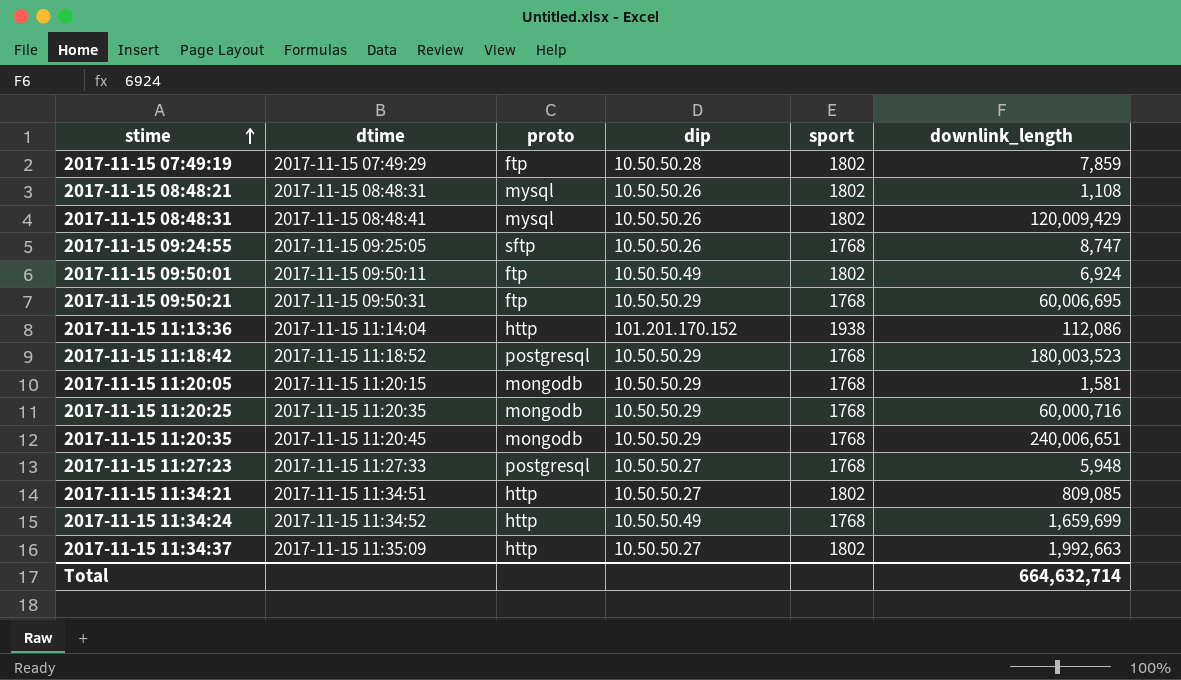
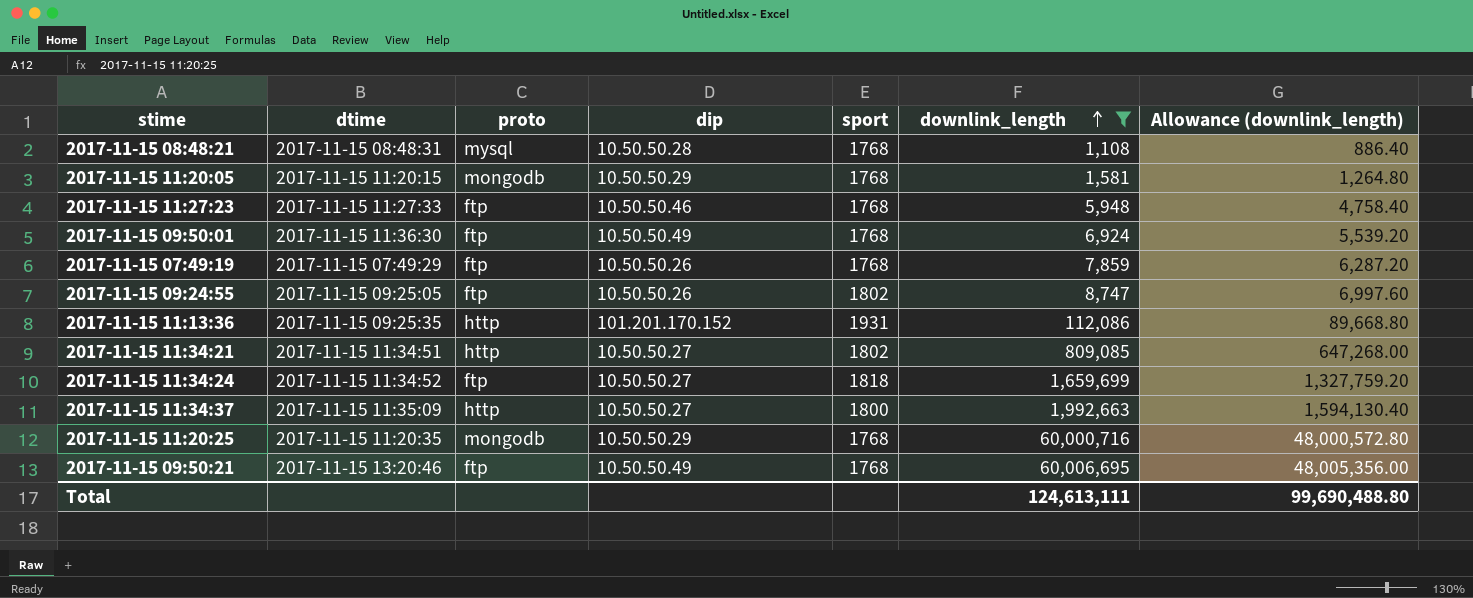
filter: none -> downlink_length <= 60,006,695
row order: stime ascending -> downlink_length ascending
column Allowance (downlink_length) | formula: none -> [downlink_length] * 0.8
2017-11-15 08:48:21 | dip: 10.50.50.26 -> 10.50.50.28
2017-11-15 08:48:21 | sport: 1802 -> 1768
2017-11-15 11:27:23 | proto: postgresql -> ftp
2017-11-15 11:27:23 | dip: 10.50.50.27 -> 10.50.50.46
2017-11-15 09:50:01 | dtime: 2017-11-15 09:50:11 -> 2017-11-15 11:36:30
2017-11-15 09:50:01 | sport: 1802 -> 1768
2017-11-15 07:49:19 | dip: 10.50.50.28 -> 10.50.50.26
2017-11-15 07:49:19 | sport: 1802 -> 1768
2017-11-15 09:24:55 | proto: sftp -> ftp
2017-11-15 09:24:55 | sport: 1768 -> 1802
2017-11-15 11:13:36 | dtime: 2017-11-15 11:14:04 -> 2017-11-15 09:25:35
2017-11-15 11:13:36 | sport: 1938 -> 1931
2017-11-15 11:34:24 | proto: http -> ftp
2017-11-15 11:34:24 | dip: 10.50.50.49 -> 10.50.50.27
2017-11-15 11:34:24 | sport: 1768 -> 1818
2017-11-15 11:34:37 | sport: 1802 -> 1800
2017-11-15 09:50:21 | dtime: 2017-11-15 09:50:31 -> 2017-11-15 13:20:46
2017-11-15 09:50:21 | dip: 10.50.50.29 -> 10.50.50.49
Total | downlink_length: 664,632,714 -> 124,613,111

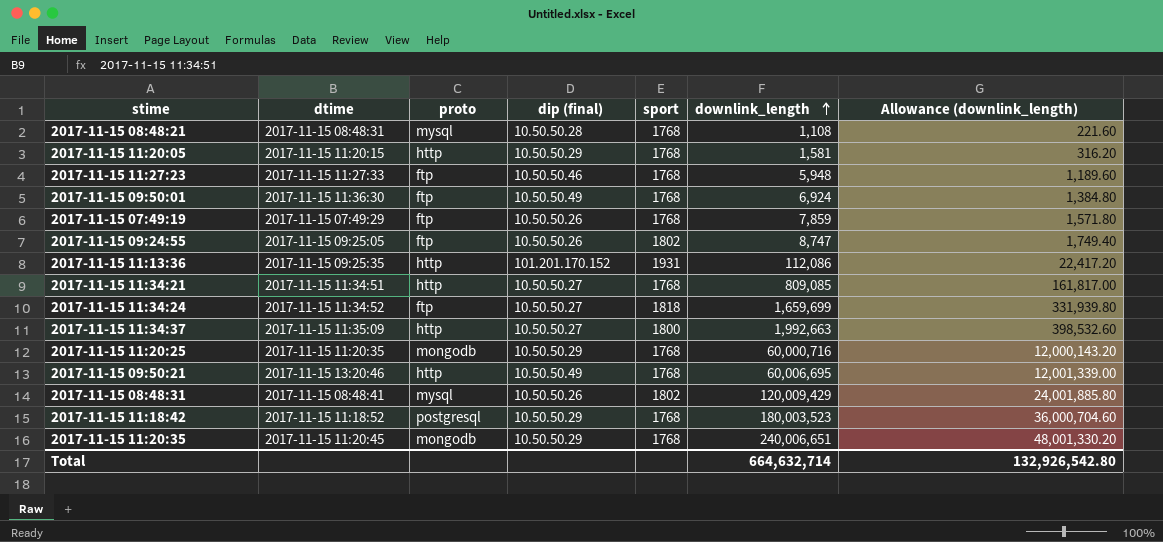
filter: downlink_length <= 60,006,695 -> none
column name: dip -> dip (final)
column Allowance (downlink_length) | formula: [downlink_length] * 0.8 -> [downlink_length] * 0.2
2017-11-15 11:20:05 | proto: mongodb -> http
2017-11-15 11:34:21 | sport: 1802 -> 1768
2017-11-15 09:50:21 | proto: ftp -> http
Total | downlink_length: 124,613,111 -> 664,632,714
Total | Allowance (downlink_length): 99,690,488.80 -> 132,926,542.80

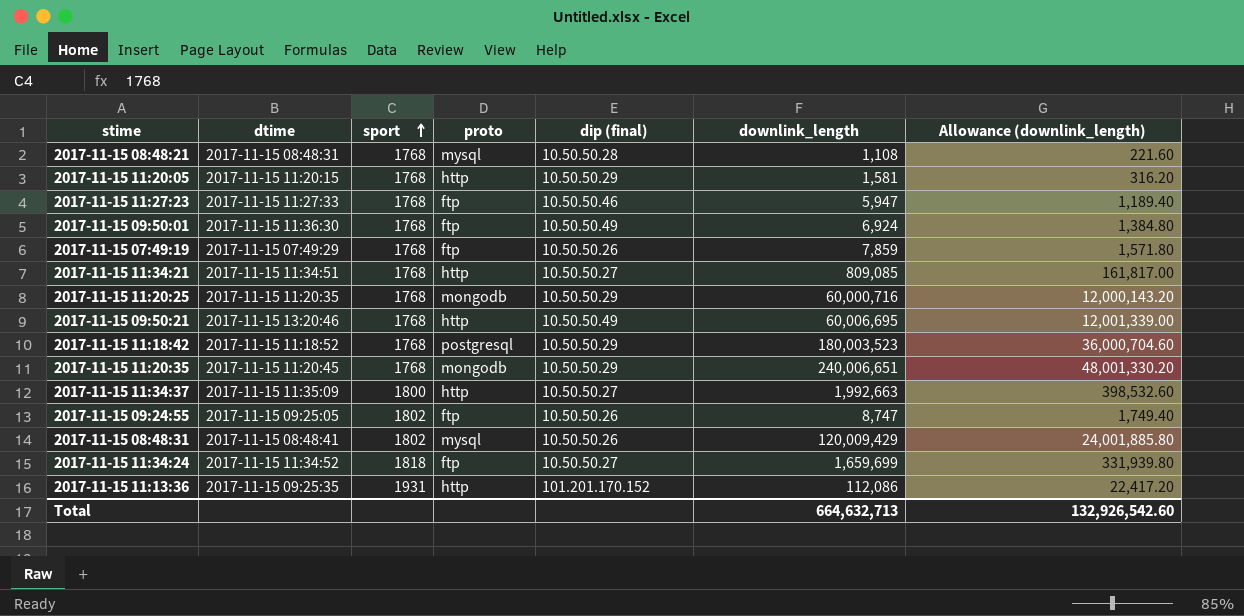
row order: downlink_length ascending -> sport ascending
column sport | position: 5 -> 3
2017-11-15 11:27:23 | downlink_length: 5,948 -> 5,947
2017-11-15 11:27:23 | Allowance (downlink_length): 1,189.60 -> 1,189.40
Total | downlink_length: 664,632,714 -> 664,632,713
Total | Allowance (downlink_length): 132,926,542.80 -> 132,926,542.60

